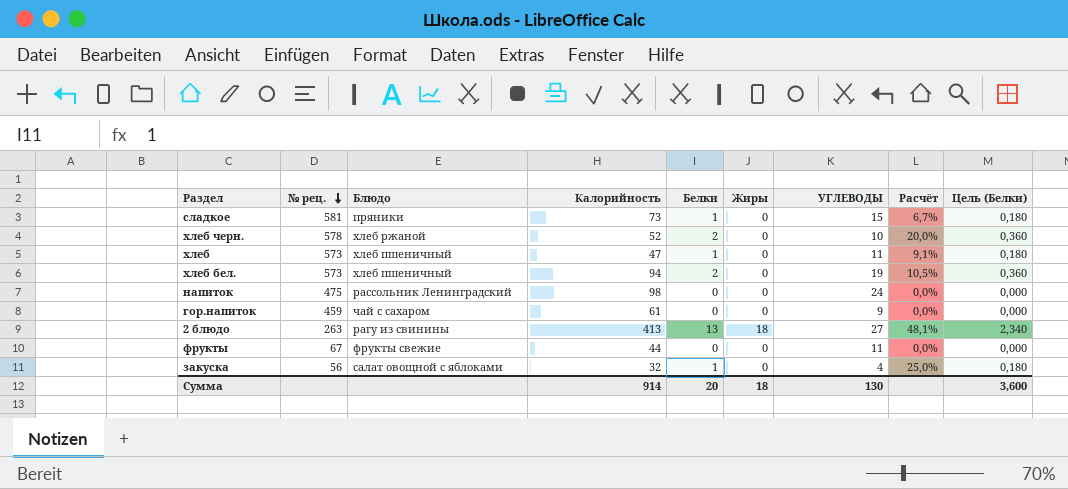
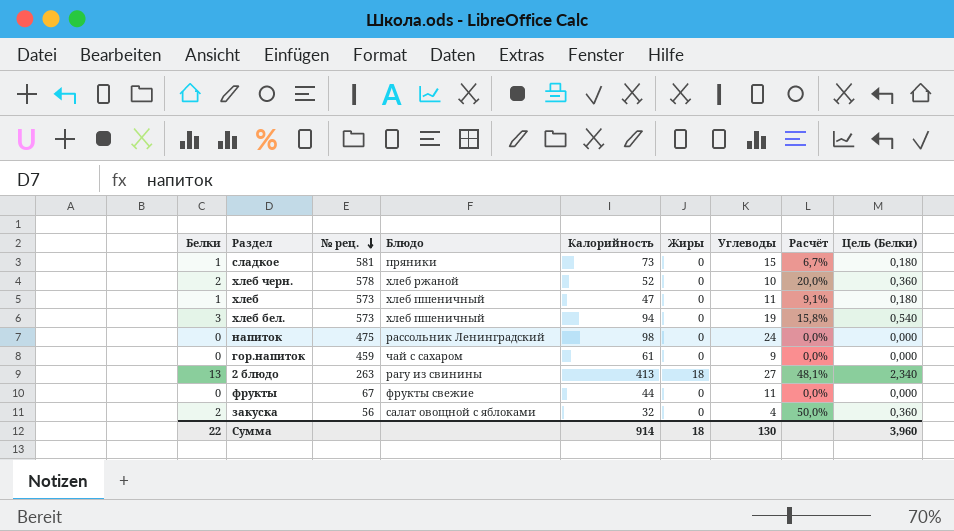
column Белки | position: 5 -> 1
column name: УГЛЕВОДЫ -> Углеводы
хлеб бел. | Белки: 2 -> 3
хлеб бел. | Расчёт: 10,5% -> 15,8%
хлеб бел. | Цель (Белки): 0,360 -> 0,540
закуска | Белки: 1 -> 2
закуска | Расчёт: 25,0% -> 50,0%
закуска | Цель (Белки): 0,180 -> 0,360
Сумма | Белки: 20 -> 22
Сумма | Цель (Белки): 3,600 -> 3,960

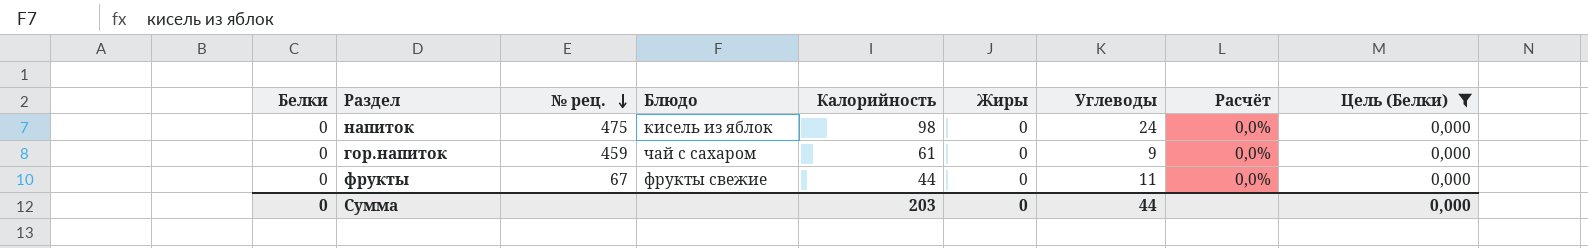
filter: none -> Цель (Белки) = 0,000
напиток | Блюдо: рассольник Ленинградский -> кисель из яблок
Сумма | Белки: 22 -> 0
Сумма | Калорийность: 914 -> 203
Сумма | Жиры: 18 -> 0
Сумма | Углеводы: 130 -> 44
Сумма | Цель (Белки): 3,960 -> 0,000

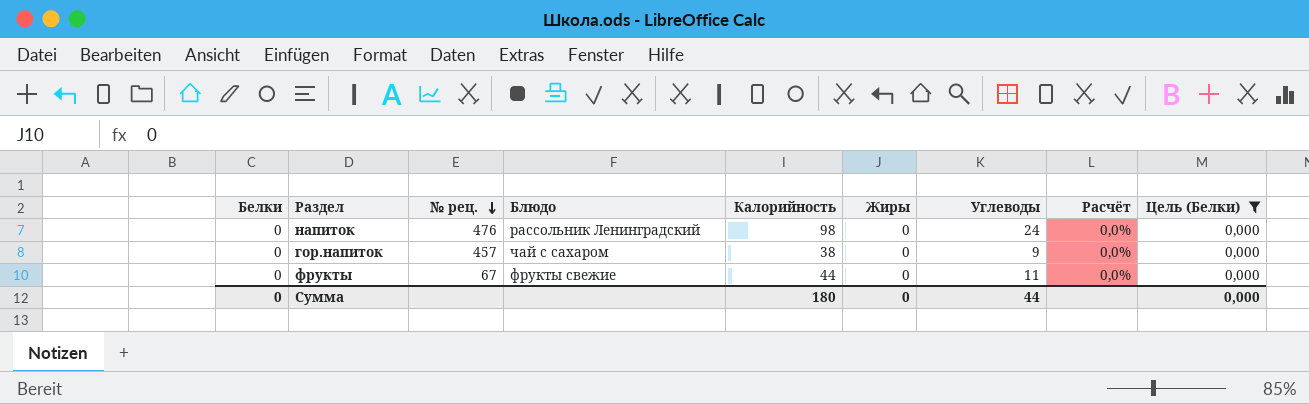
напиток | № рец.: 475 -> 476
напиток | Блюдо: кисель из яблок -> рассольник Ленинградский
гор.напиток | № рец.: 459 -> 457
гор.напиток | Калорийность: 61 -> 38
Сумма | Калорийность: 203 -> 180

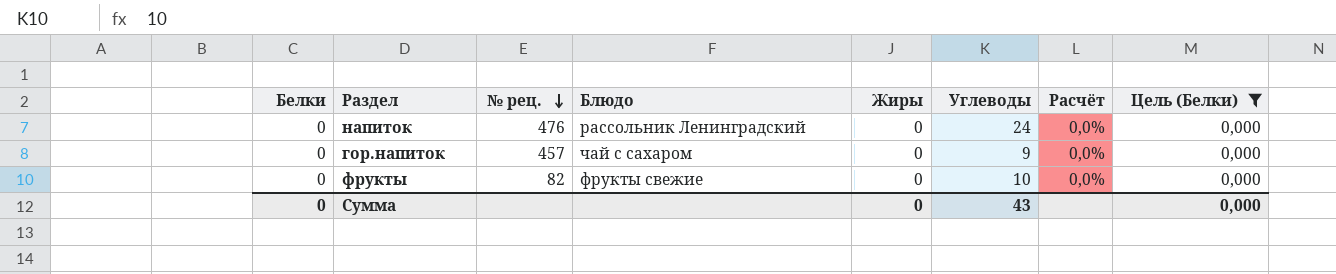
column Калорийность | position: 5 -> none
фрукты | № рец.: 67 -> 82
фрукты | Углеводы: 11 -> 10
Сумма | Углеводы: 44 -> 43

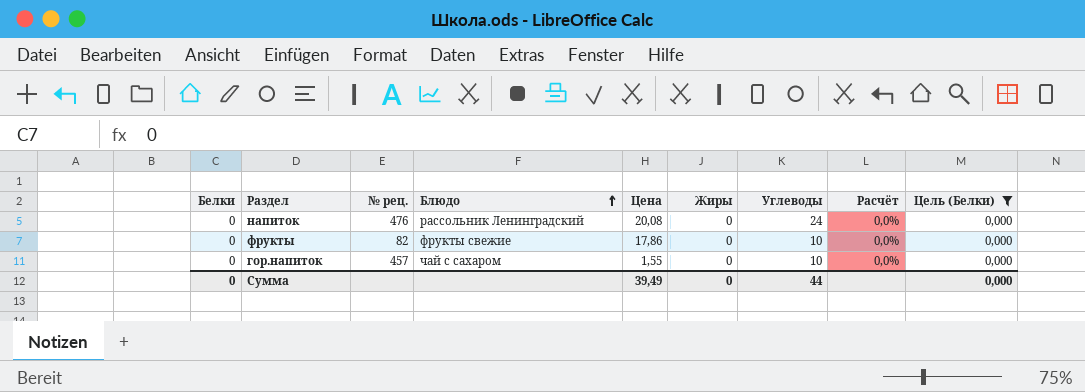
row order: № рец. descending -> Блюдо ascending
column Цена | position: none -> 5
гор.напиток | Углеводы: 9 -> 10
Сумма | Углеводы: 43 -> 44

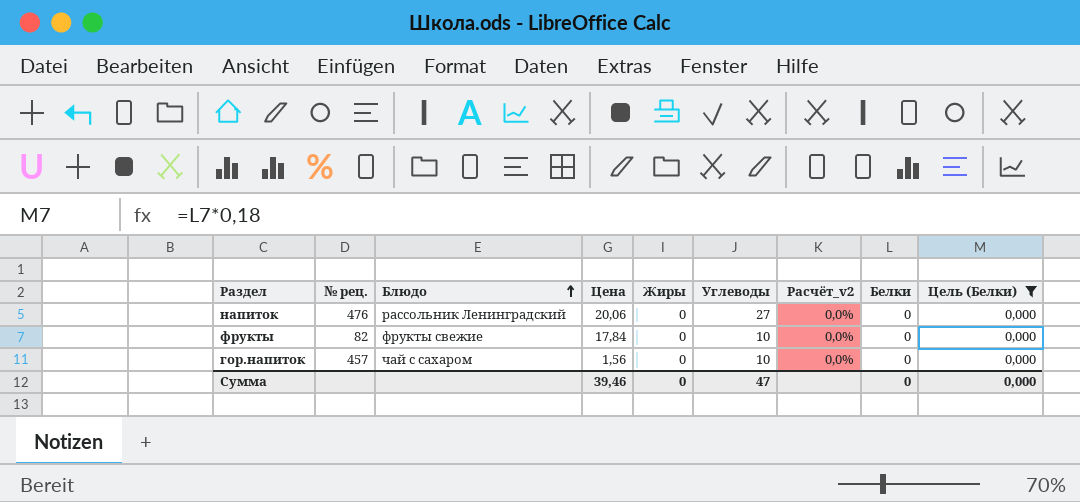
column name: Расчёт -> Расчёт_v2
column Белки | position: 1 -> 8
напиток | Цена: 20,08 -> 20,06
напиток | Углеводы: 24 -> 27
фрукты | Цена: 17,86 -> 17,84
гор.напиток | Цена: 1,55 -> 1,56
Сумма | Цена: 39,49 -> 39,46
Сумма | Углеводы: 44 -> 47

